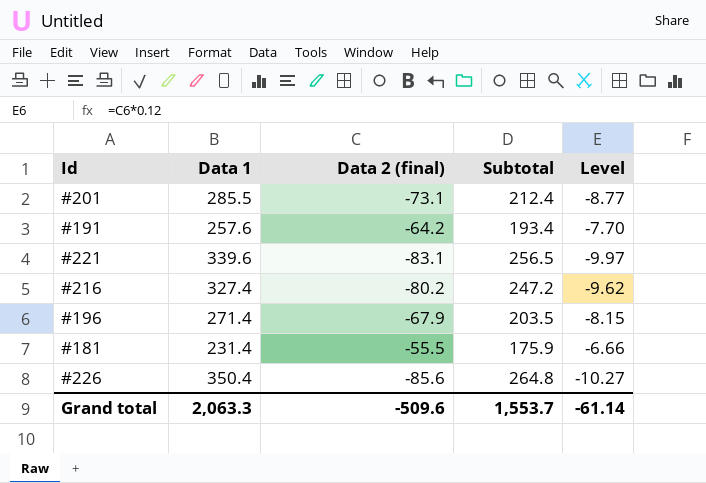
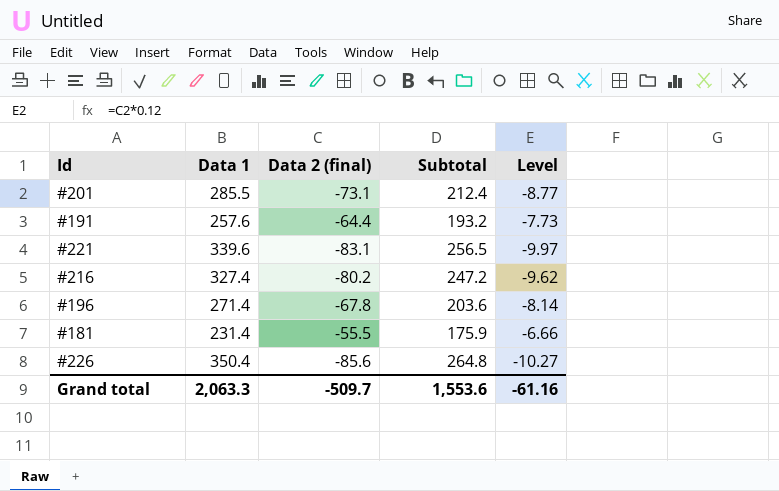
#191 | Data 2 (final): -64.2 -> -64.4
#191 | Subtotal: 193.4 -> 193.2
#191 | Level: -7.70 -> -7.73
#196 | Data 2 (final): -67.9 -> -67.8
#196 | Subtotal: 203.5 -> 203.6
#196 | Level: -8.15 -> -8.14
Grand total | Data 2 (final): -509.6 -> -509.7
Grand total | Subtotal: 1,553.7 -> 1,553.6
Grand total | Level: -61.14 -> -61.16

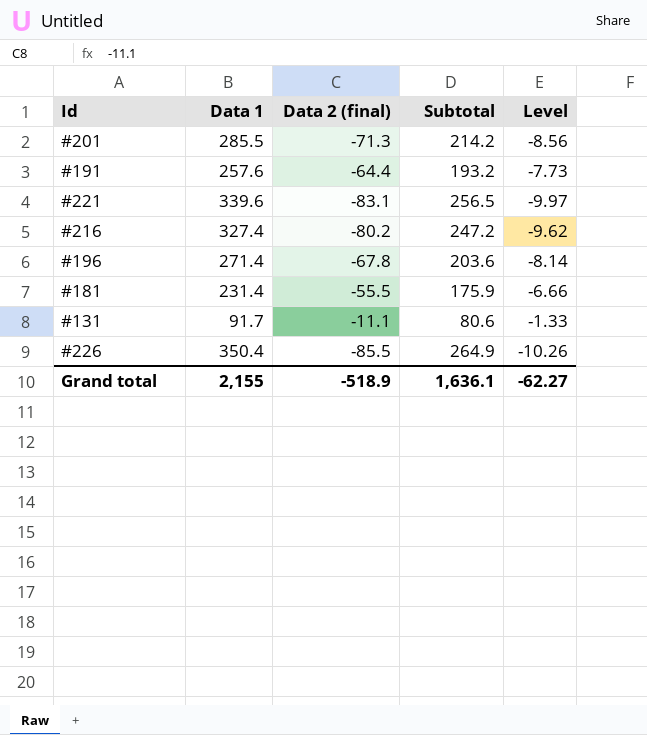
#201 | Data 2 (final): -73.1 -> -71.3
#201 | Subtotal: 212.4 -> 214.2
#201 | Level: -8.77 -> -8.56
row #131: none -> 91.7 | -11.1 | 80.6 | -1.33
#226 | Data 2 (final): -85.6 -> -85.5
#226 | Subtotal: 264.8 -> 264.9
#226 | Level: -10.27 -> -10.26
Grand total | Data 1: 2,063.3 -> 2,155
Grand total | Data 2 (final): -509.7 -> -518.9
Grand total | Subtotal: 1,553.6 -> 1,636.1
Grand total | Level: -61.16 -> -62.27

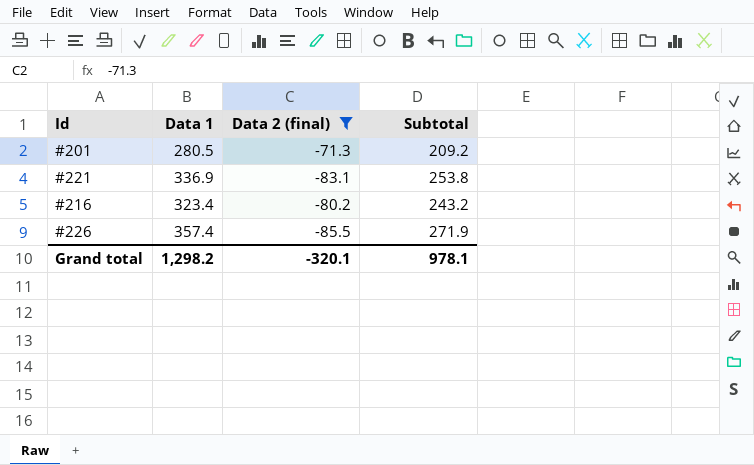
filter: none -> Data 2 (final) <= -71.3
column Level | formula: [Data 2 (final)] * 0.12 -> none
#201 | Data 1: 285.5 -> 280.5
#201 | Subtotal: 214.2 -> 209.2
#221 | Data 1: 339.6 -> 336.9
#221 | Subtotal: 256.5 -> 253.8
#216 | Data 1: 327.4 -> 323.4
#216 | Subtotal: 247.2 -> 243.2
#226 | Data 1: 350.4 -> 357.4
#226 | Subtotal: 264.9 -> 271.9
Grand total | Data 1: 2,155 -> 1,298.2
Grand total | Data 2 (final): -518.9 -> -320.1
Grand total | Subtotal: 1,636.1 -> 978.1

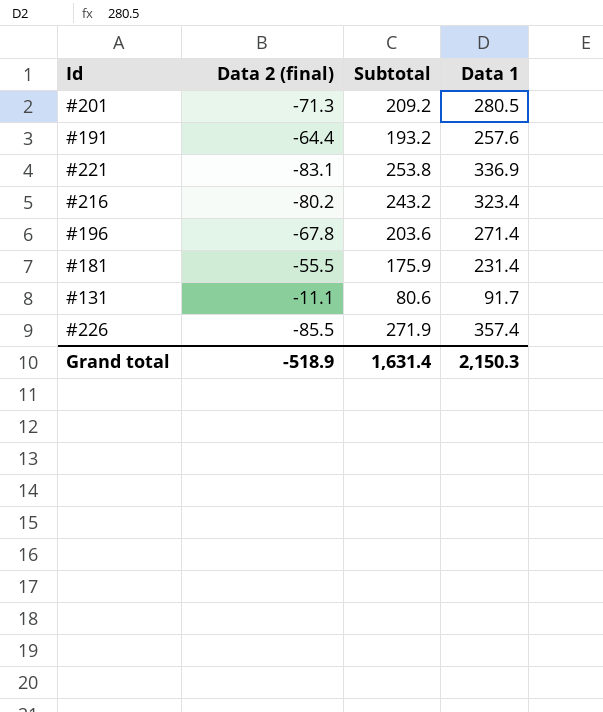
filter: Data 2 (final) <= -71.3 -> none
column Data 1 | position: 2 -> 4
Grand total | Data 2 (final): -320.1 -> -518.9
Grand total | Subtotal: 978.1 -> 1,631.4
Grand total | Data 1: 1,298.2 -> 2,150.3

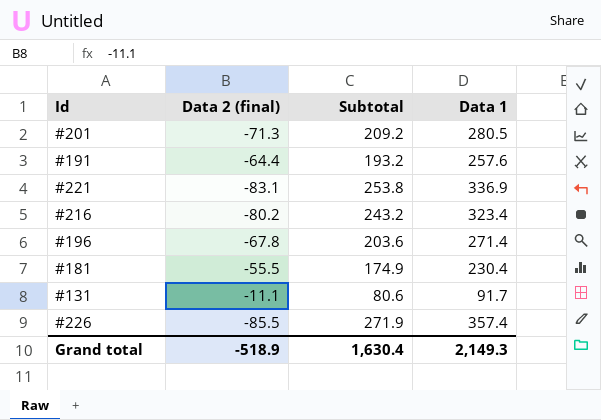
#181 | Subtotal: 175.9 -> 174.9
#181 | Data 1: 231.4 -> 230.4
Grand total | Subtotal: 1,631.4 -> 1,630.4
Grand total | Data 1: 2,150.3 -> 2,149.3

